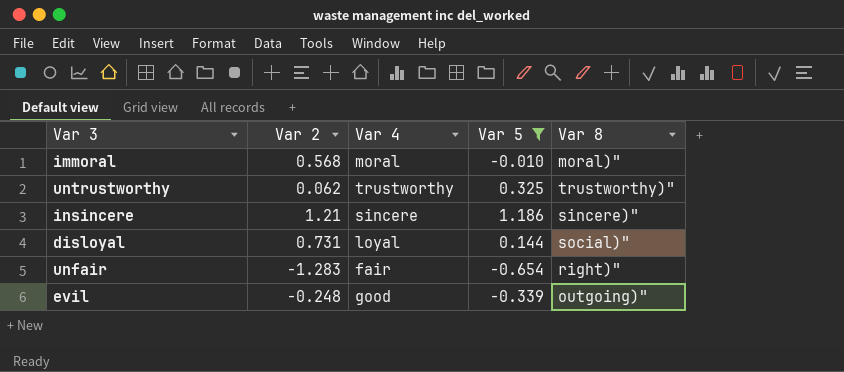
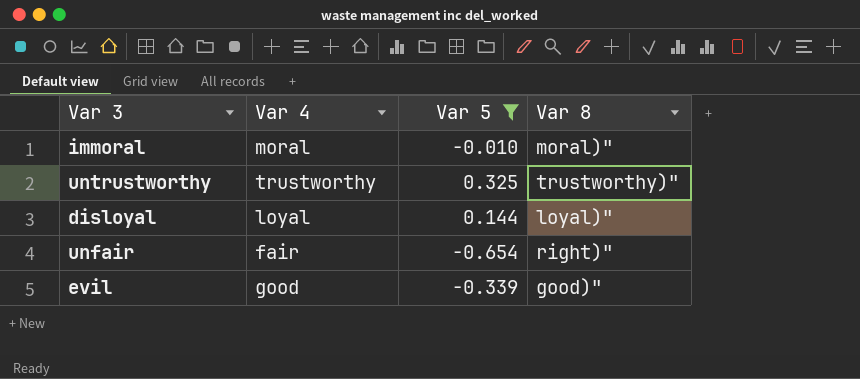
column Var 2 | position: 2 -> none
row insincere: 1.21 | sincere | 1.186 | sincere)" -> none
disloyal | Var 8: social)" -> loyal)"
evil | Var 8: outgoing)" -> good)"

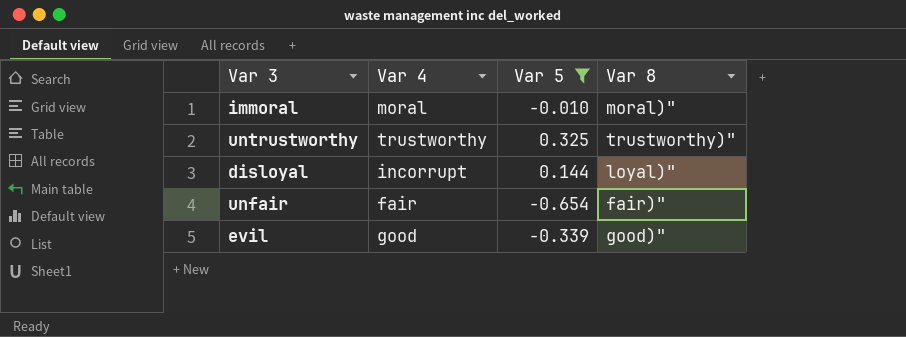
disloyal | Var 4: loyal -> incorrupt
unfair | Var 8: right)" -> fair)"

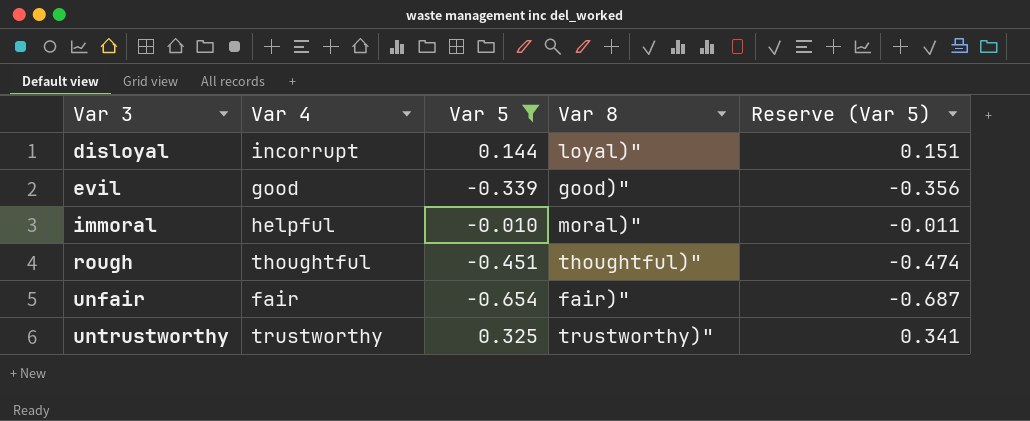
row order: none -> Var 3 ascending
column Reserve (Var 5) | formula: none -> [Var 5] * 1.05
immoral | Var 4: moral -> helpful
row rough: none -> thoughtful | -0.451 | thoughtful)" | -0.474

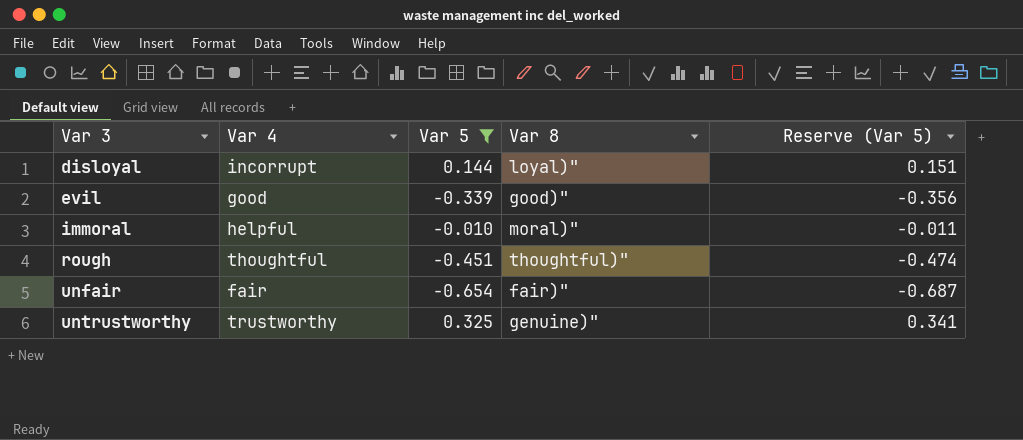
untrustworthy | Var 8: trustworthy)" -> genuine)"

